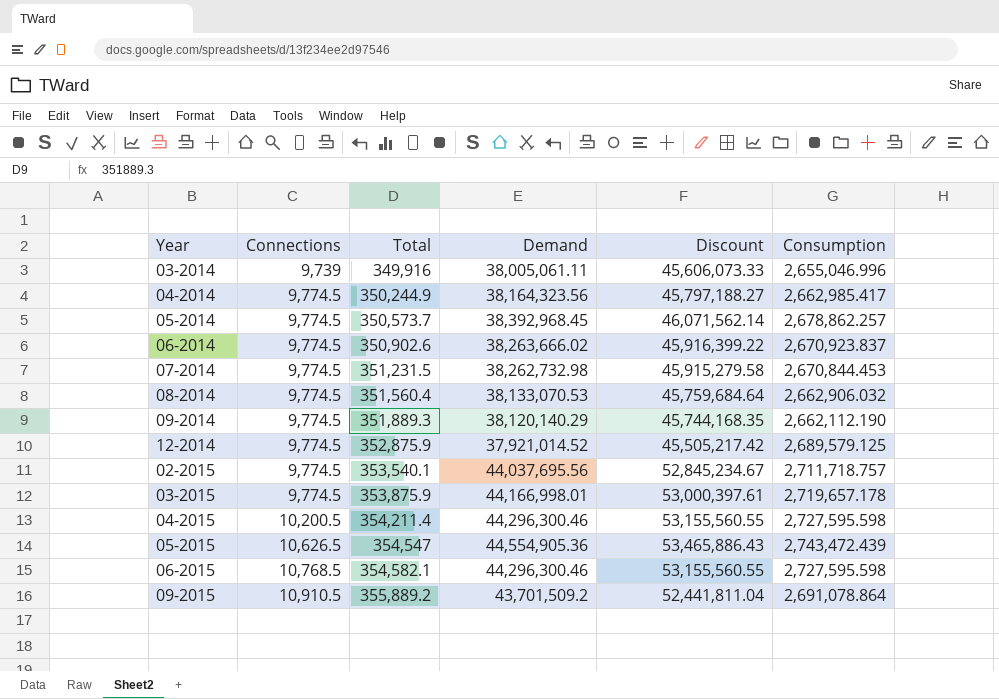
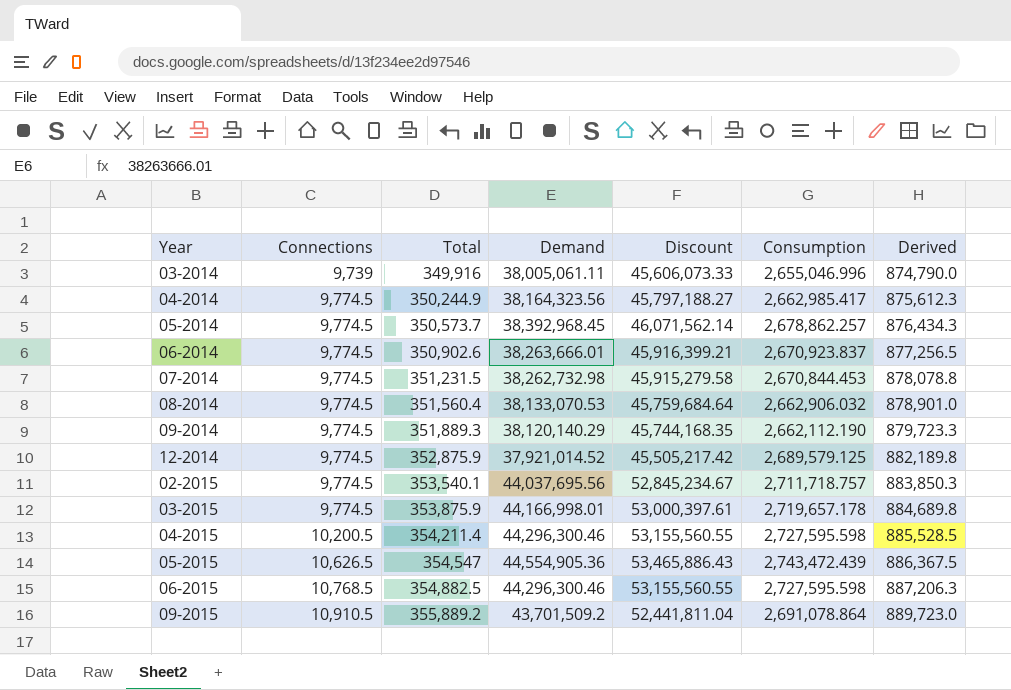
column Derived | formula: none -> [Total] * 2.5
06-2014 | Demand: 38,263,666.02 -> 38,263,666.01
06-2014 | Discount: 45,916,399.22 -> 45,916,399.21
06-2015 | Total: 354,582.1 -> 354,882.5

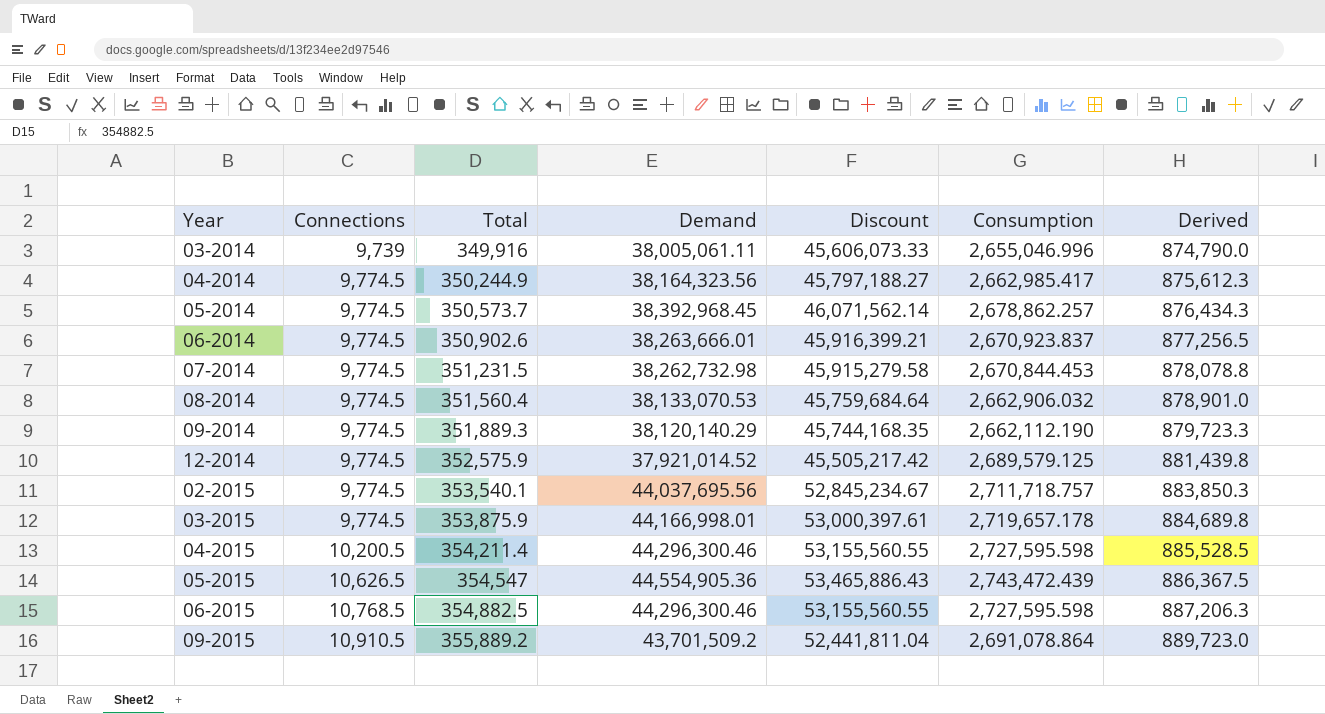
12-2014 | Total: 352,875.9 -> 352,575.9
12-2014 | Derived: 882,189.8 -> 881,439.8

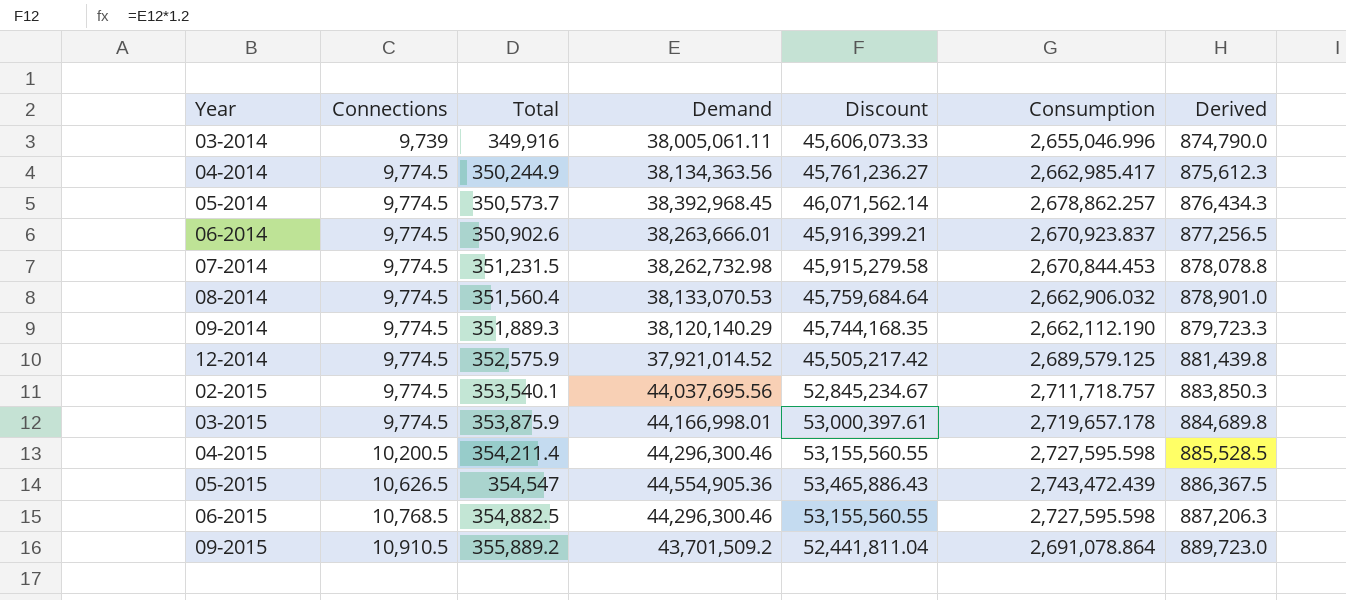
04-2014 | Demand: 38,164,323.56 -> 38,134,363.56
04-2014 | Discount: 45,797,188.27 -> 45,761,236.27

